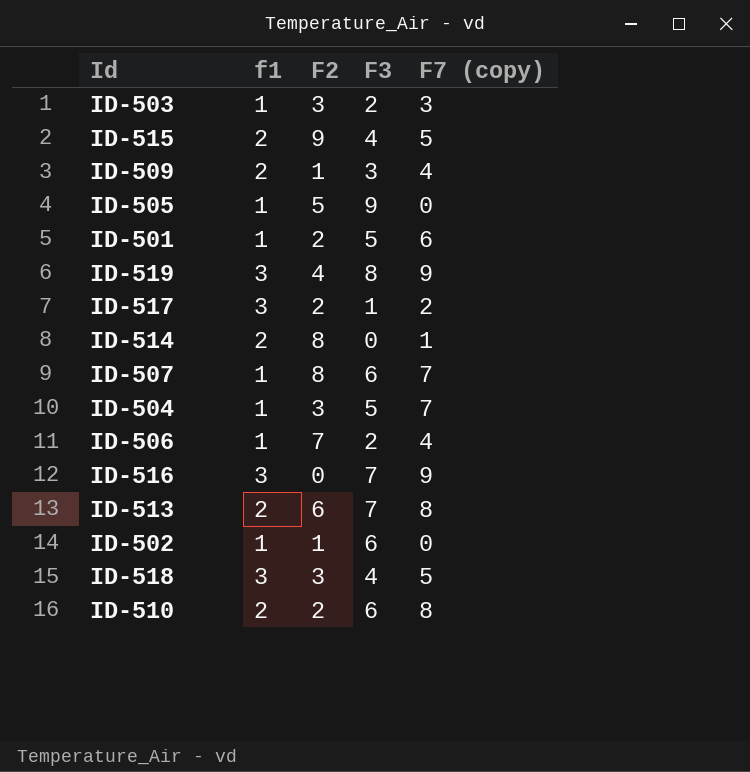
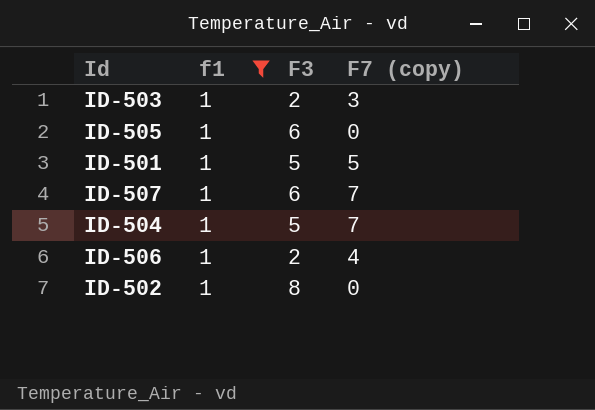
filter: none -> f1 = 1
column F2 | position: 3 -> none
ID-505 | F3: 9 -> 6
ID-501 | F7 (copy): 6 -> 5
ID-502 | F3: 6 -> 8

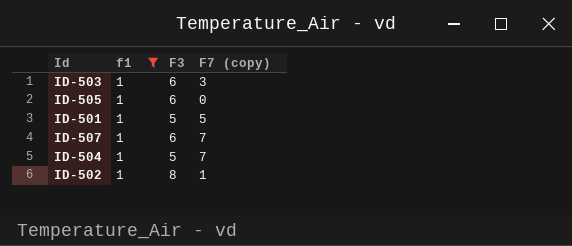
row ID-506: 1 | 2 | 4 -> none
ID-503 | F3: 2 -> 6
ID-502 | F7 (copy): 0 -> 1

